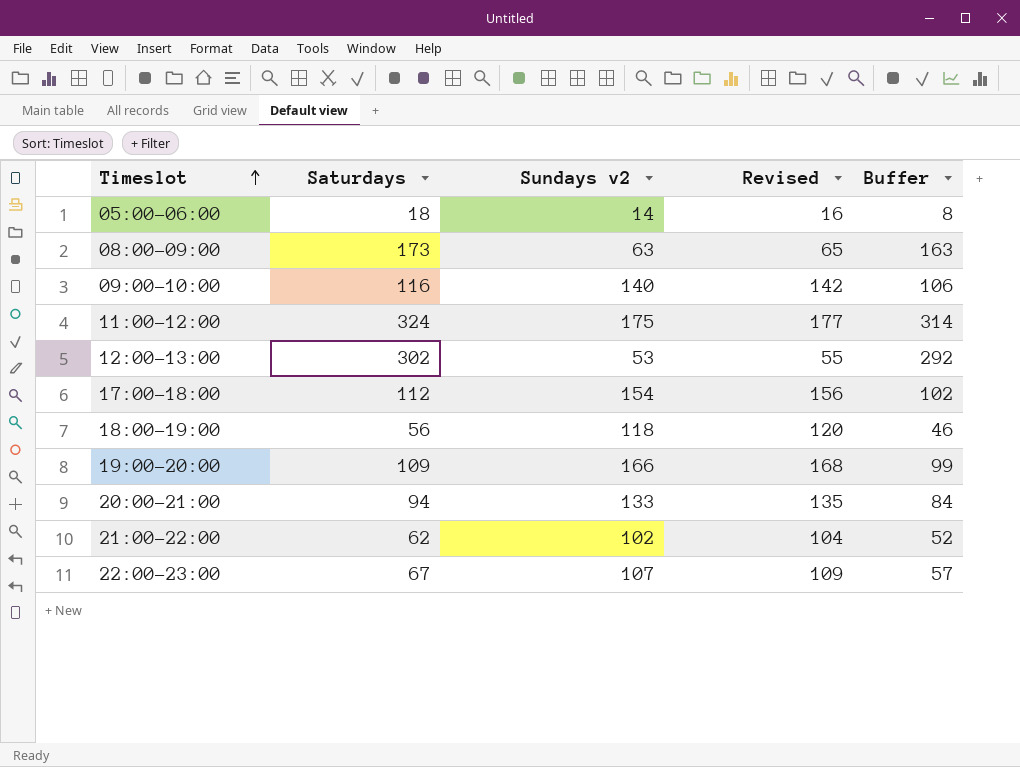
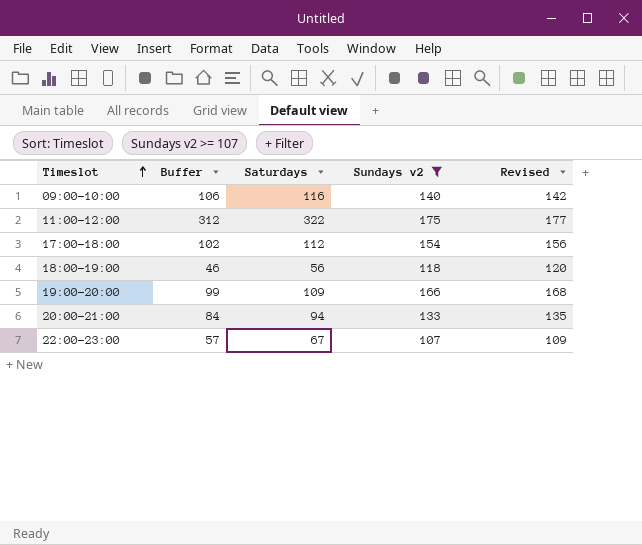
filter: none -> Sundays v2 >= 107
column Buffer | position: 5 -> 2
11:00-12:00 | Buffer: 314 -> 312
11:00-12:00 | Saturdays: 324 -> 322

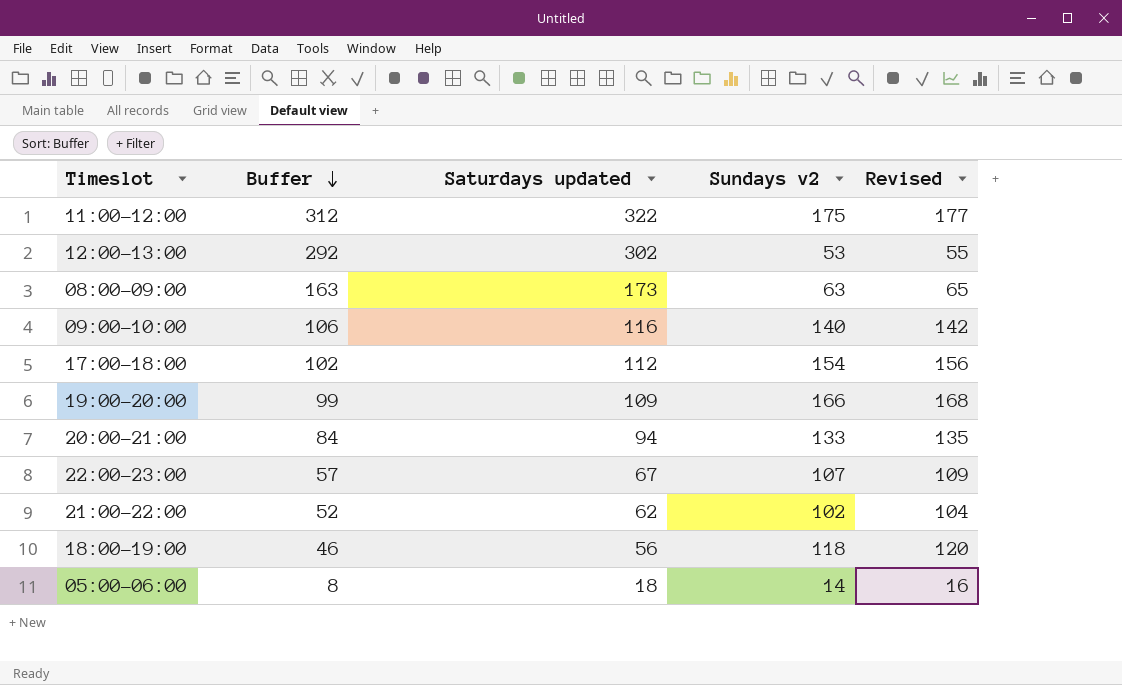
filter: Sundays v2 >= 107 -> none
row order: Timeslot ascending -> Buffer descending
column name: Saturdays -> Saturdays updated

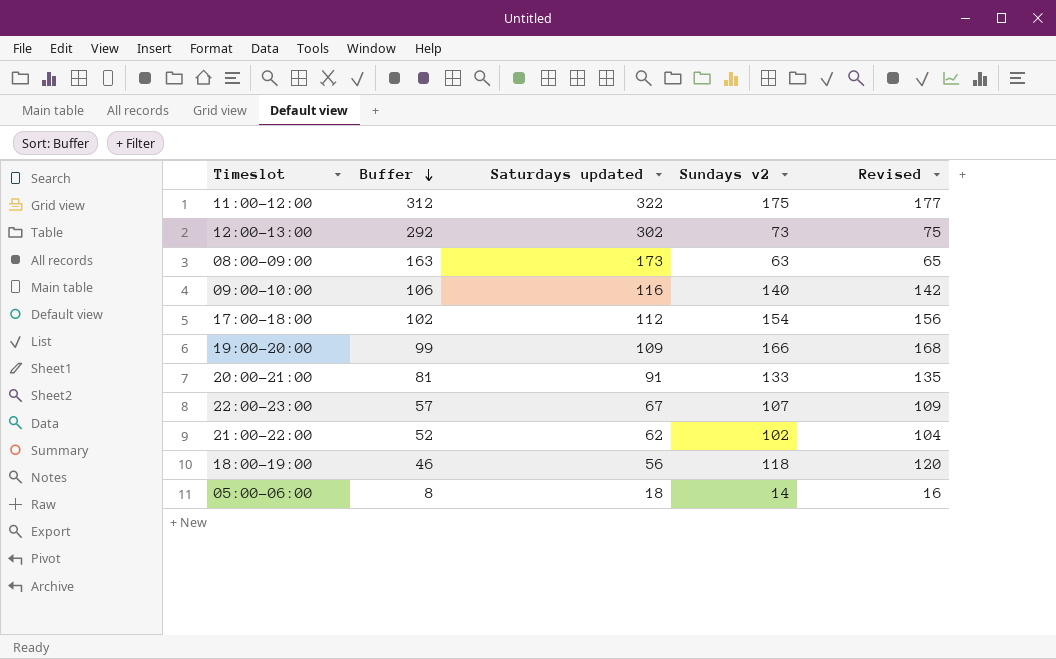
12:00-13:00 | Sundays v2: 53 -> 73
12:00-13:00 | Revised: 55 -> 75
20:00-21:00 | Buffer: 84 -> 81
20:00-21:00 | Saturdays updated: 94 -> 91

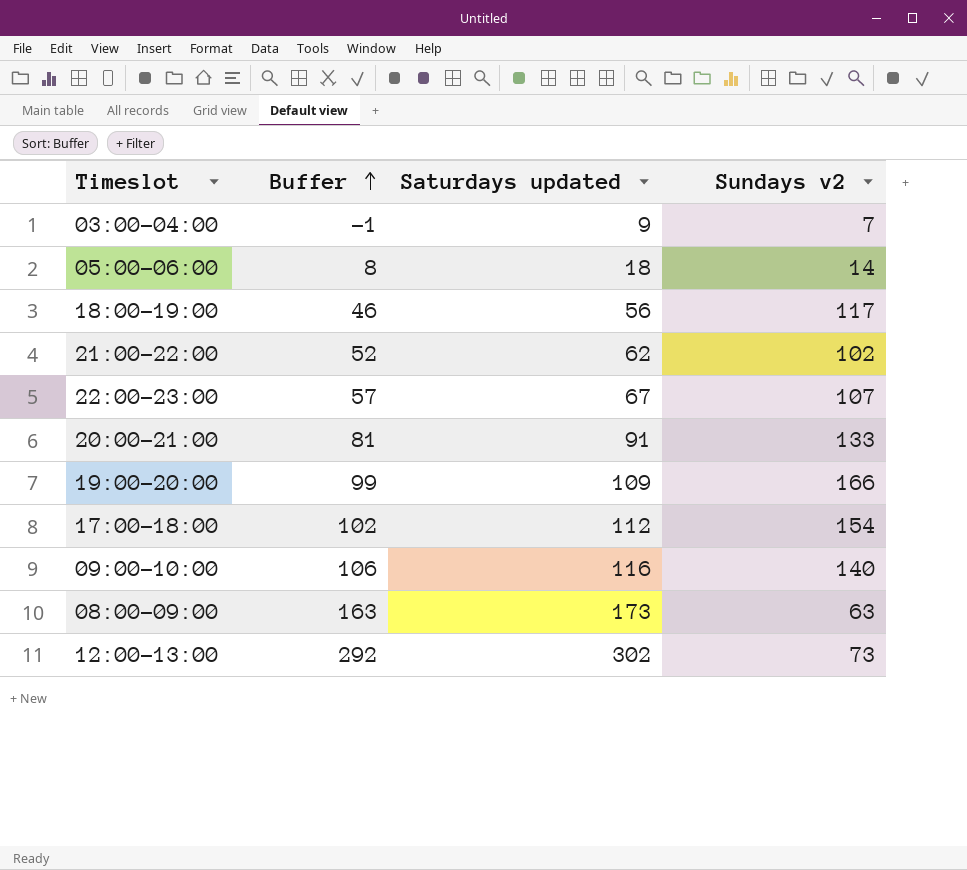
row order: Buffer descending -> Buffer ascending
column Revised | formula: [Sundays v2] + 2 -> none
row 11:00-12:00: 312 | 322 | 175 | 177 -> none
row 03:00-04:00: none -> -1 | 9 | 7
18:00-19:00 | Sundays v2: 118 -> 117

